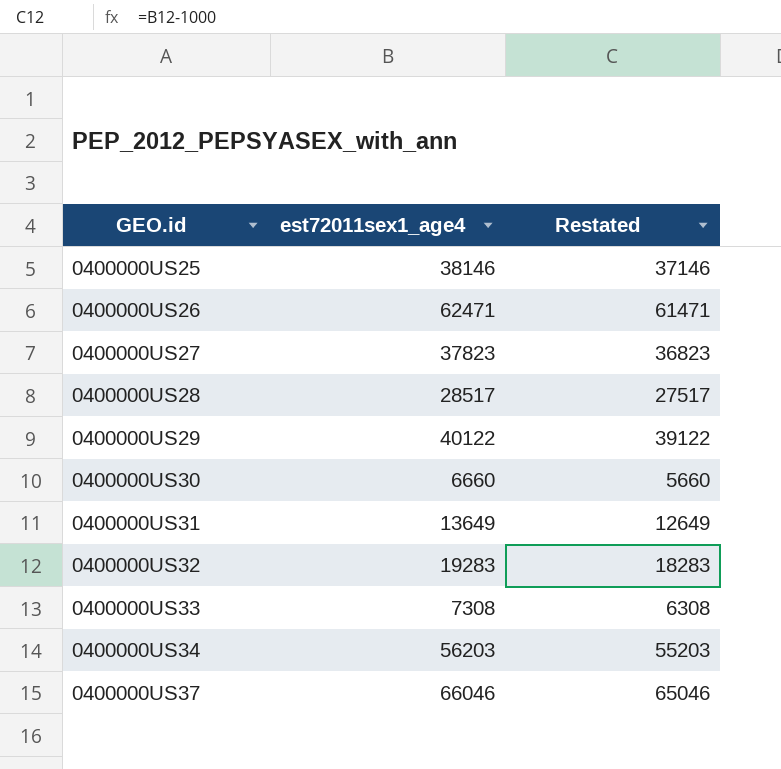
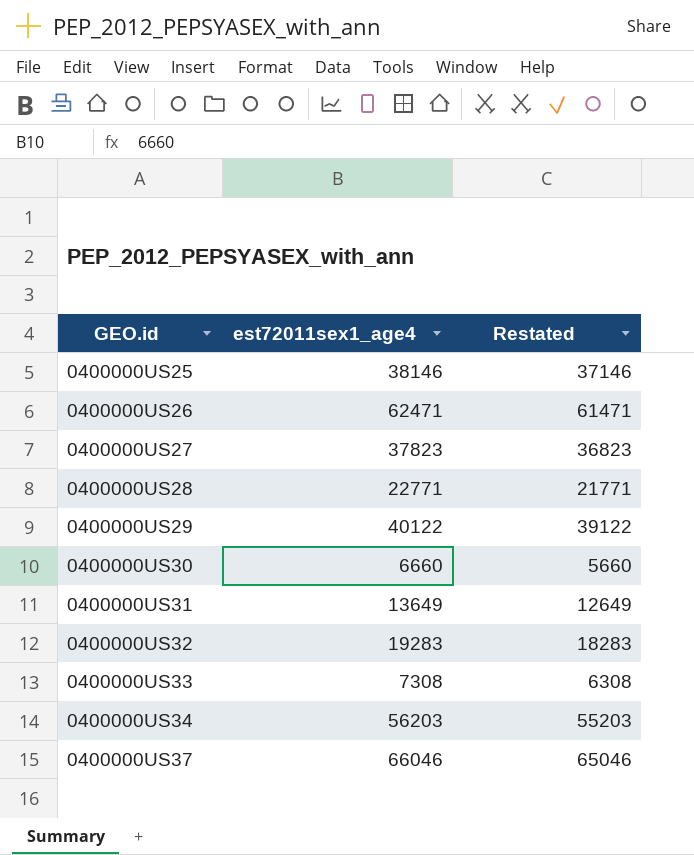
0400000US28 | est72011sex1_age4: 28517 -> 22771
0400000US28 | Restated: 27517 -> 21771

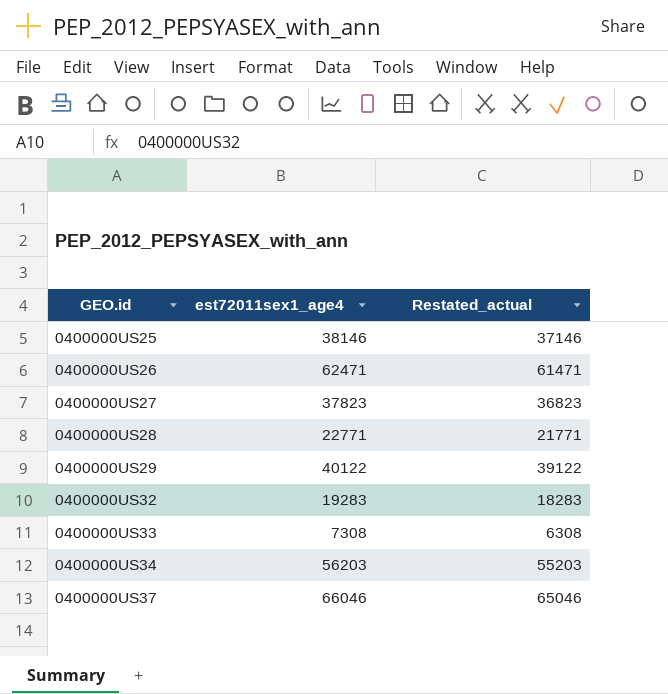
column name: Restated -> Restated_actual
row 0400000US30: 6660 | 5660 -> none
row 0400000US31: 13649 | 12649 -> none

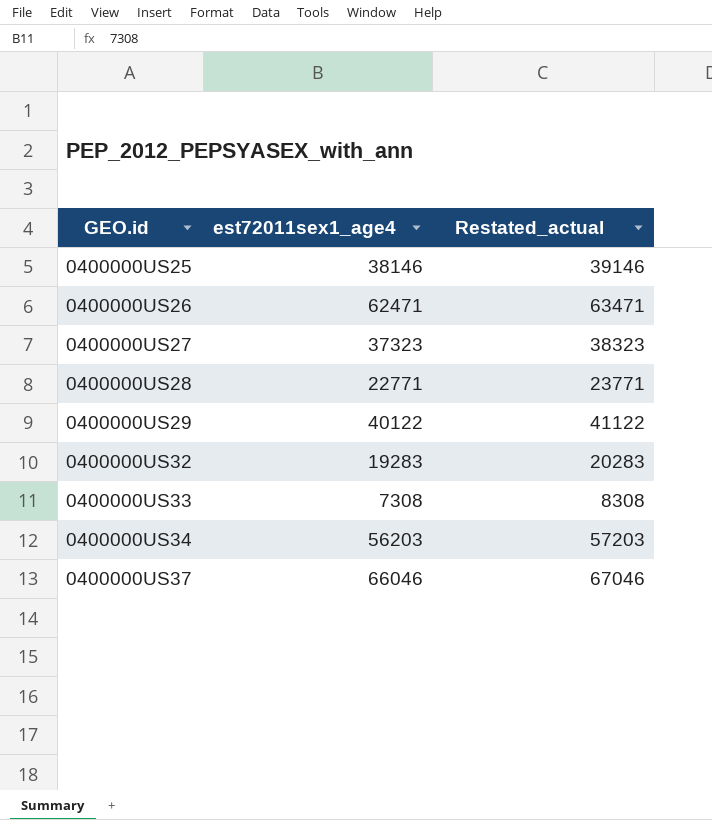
column Restated_actual | formula: [est72011sex1_age4] - 1000 -> [est72011sex1_age4] + 1000
0400000US27 | est72011sex1_age4: 37823 -> 37323

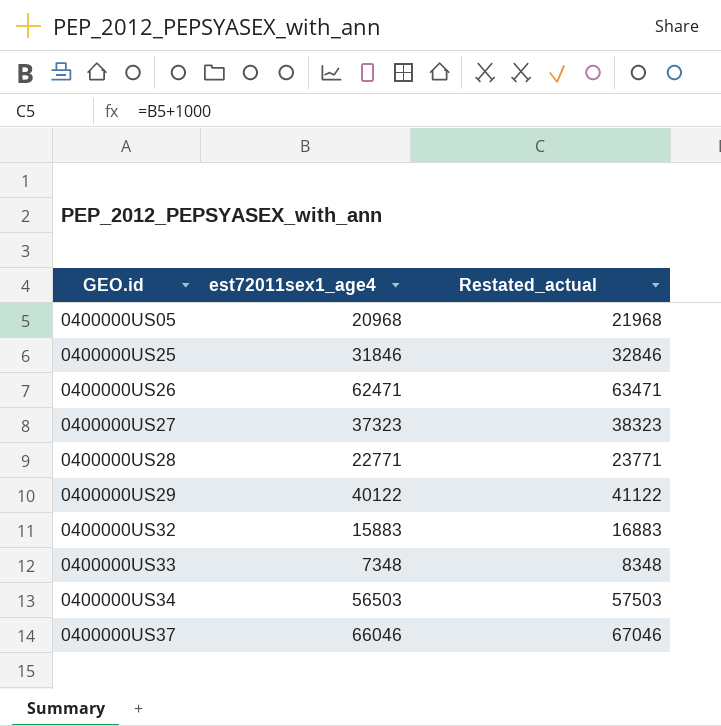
row 0400000US05: none -> 20968 | 21968
0400000US25 | est72011sex1_age4: 38146 -> 31846
0400000US25 | Restated_actual: 39146 -> 32846
0400000US32 | est72011sex1_age4: 19283 -> 15883
0400000US32 | Restated_actual: 20283 -> 16883
0400000US33 | est72011sex1_age4: 7308 -> 7348
0400000US33 | Restated_actual: 8308 -> 8348
0400000US34 | est72011sex1_age4: 56203 -> 56503
0400000US34 | Restated_actual: 57203 -> 57503

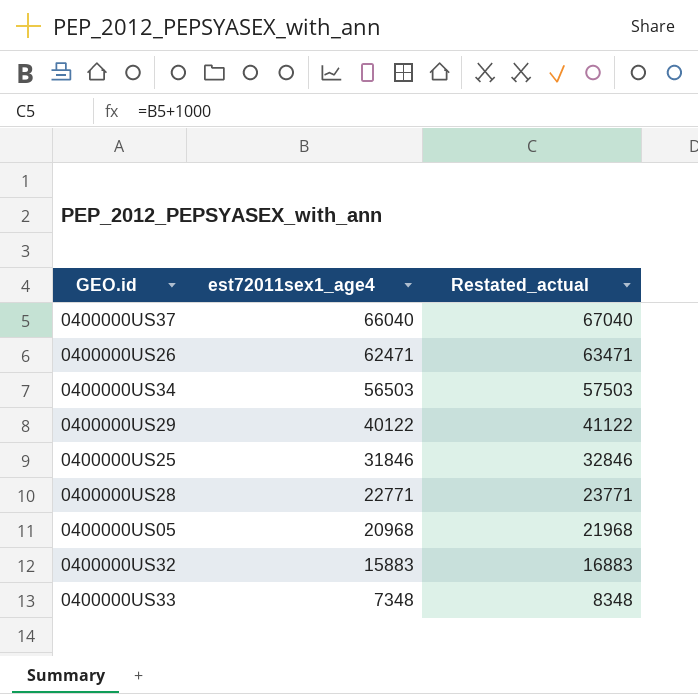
row order: GEO.id ascending -> est72011sex1_age4 descending
row 0400000US27: 37323 | 38323 -> none
0400000US37 | est72011sex1_age4: 66046 -> 66040
0400000US37 | Restated_actual: 67046 -> 67040

